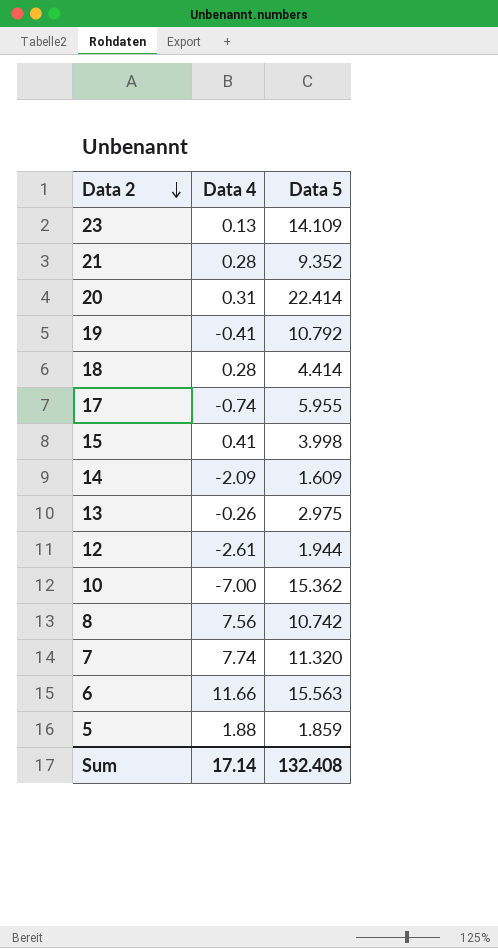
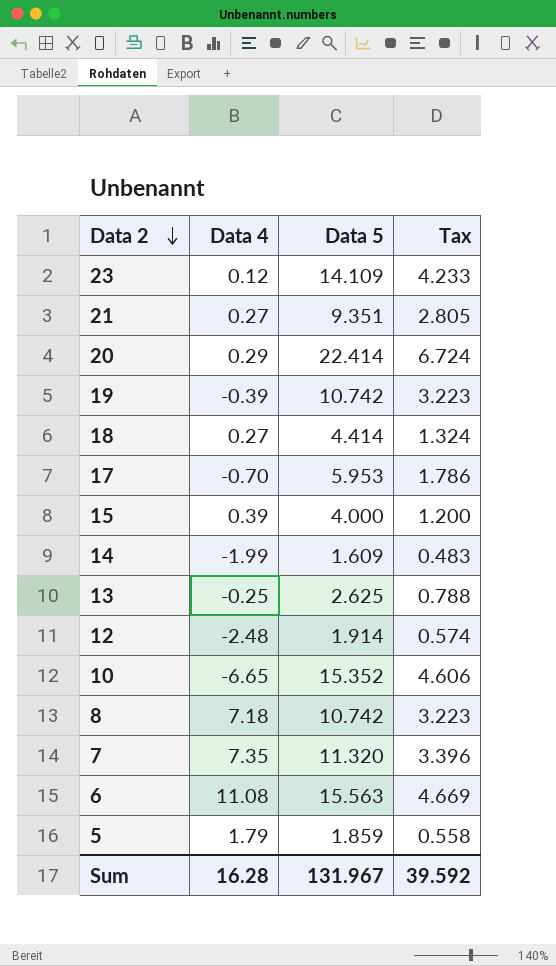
column Tax | formula: none -> [Data 5] * 0.3
23 | Data 4: 0.13 -> 0.12
21 | Data 4: 0.28 -> 0.27
21 | Data 5: 9.352 -> 9.351
20 | Data 4: 0.31 -> 0.29
19 | Data 4: -0.41 -> -0.39
19 | Data 5: 10.792 -> 10.742
18 | Data 4: 0.28 -> 0.27
17 | Data 4: -0.74 -> -0.70
17 | Data 5: 5.955 -> 5.953
15 | Data 4: 0.41 -> 0.39
15 | Data 5: 3.998 -> 4.000
14 | Data 4: -2.09 -> -1.99
13 | Data 4: -0.26 -> -0.25
13 | Data 5: 2.975 -> 2.625
12 | Data 4: -2.61 -> -2.48
12 | Data 5: 1.944 -> 1.914
10 | Data 4: -7.00 -> -6.65
10 | Data 5: 15.362 -> 15.352
8 | Data 4: 7.56 -> 7.18
7 | Data 4: 7.74 -> 7.35
6 | Data 4: 11.66 -> 11.08
5 | Data 4: 1.88 -> 1.79
Sum | Data 4: 17.14 -> 16.28
Sum | Data 5: 132.408 -> 131.967

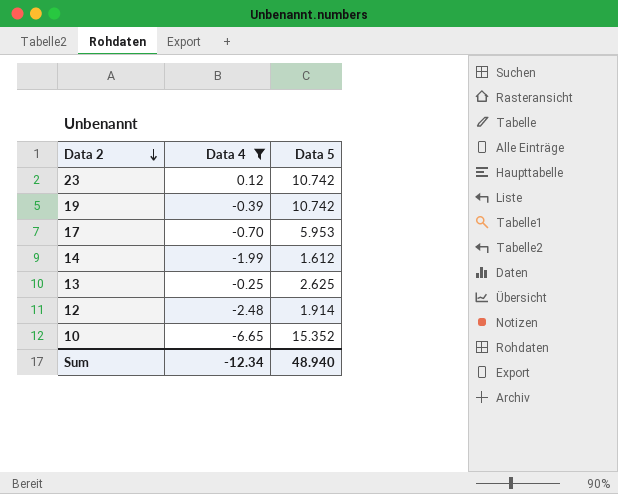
filter: none -> Data 4 <= 0.12
column Tax | formula: [Data 5] * 0.3 -> none
23 | Data 5: 14.109 -> 10.742
14 | Data 5: 1.609 -> 1.612
Sum | Data 4: 16.28 -> -12.34
Sum | Data 5: 131.967 -> 48.940

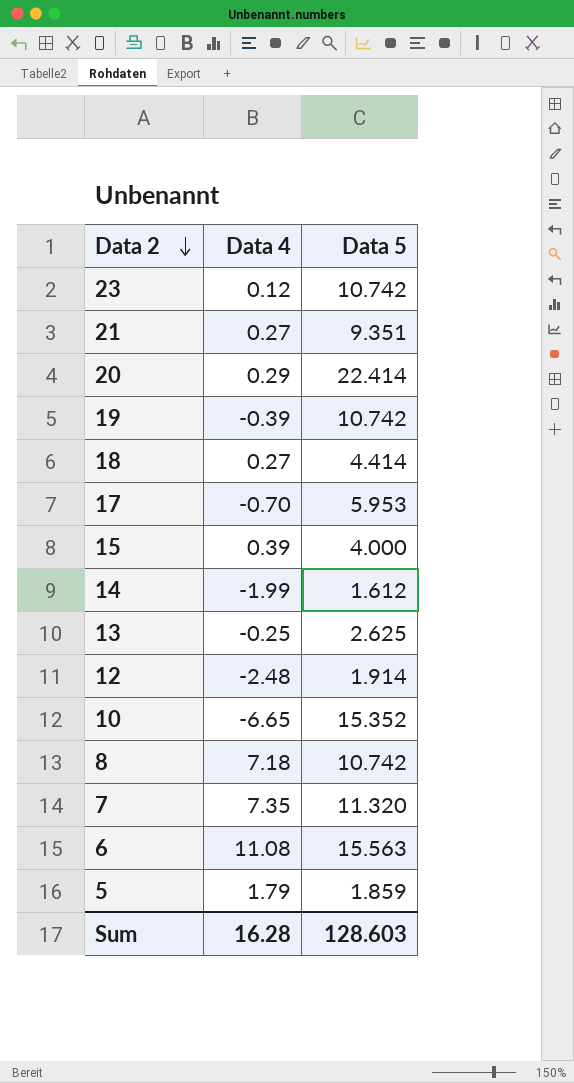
filter: Data 4 <= 0.12 -> none
Sum | Data 4: -12.34 -> 16.28
Sum | Data 5: 48.940 -> 128.603

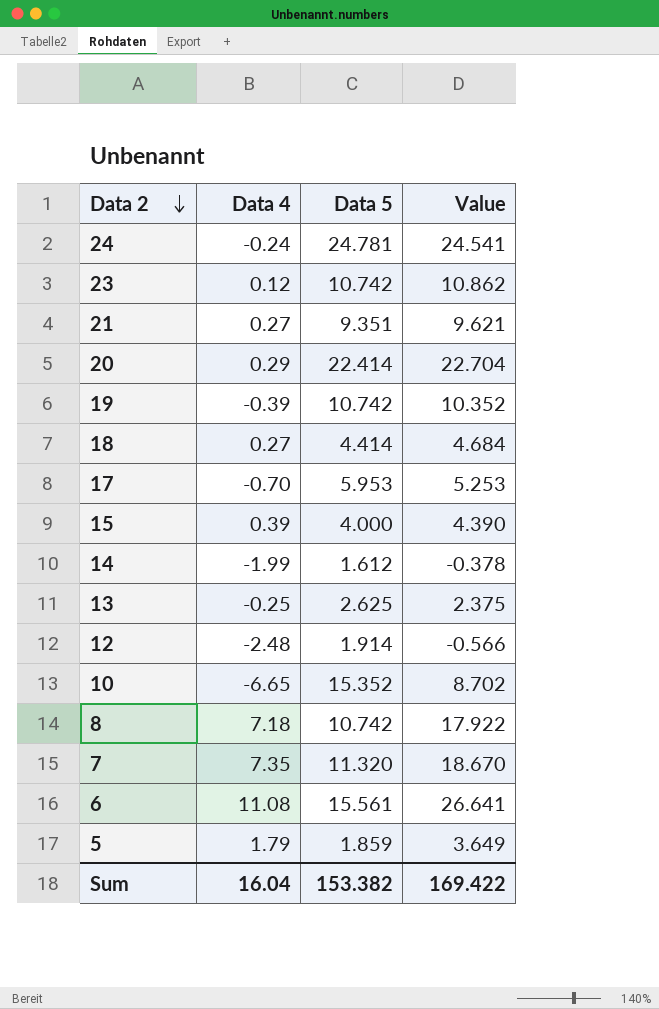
column Value | formula: none -> [Data 4] + [Data 5]
row 24: none -> -0.24 | 24.781 | 24.541
6 | Data 5: 15.563 -> 15.561
Sum | Data 4: 16.28 -> 16.04
Sum | Data 5: 128.603 -> 153.382

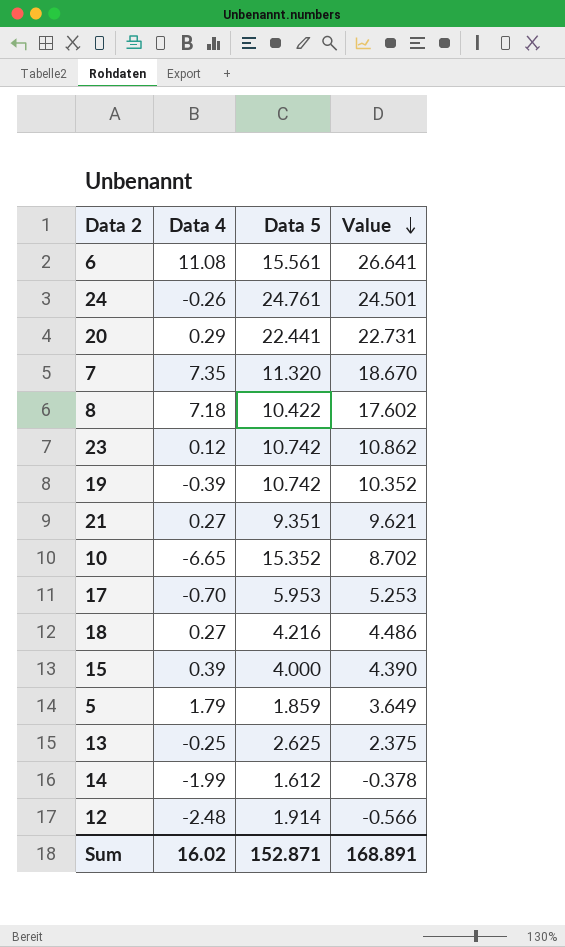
row order: Data 2 descending -> Value descending
24 | Data 4: -0.24 -> -0.26
24 | Data 5: 24.781 -> 24.761
24 | Value: 24.541 -> 24.501
20 | Data 5: 22.414 -> 22.441
20 | Value: 22.704 -> 22.731
8 | Data 5: 10.742 -> 10.422
8 | Value: 17.922 -> 17.602
18 | Data 5: 4.414 -> 4.216
18 | Value: 4.684 -> 4.486
Sum | Data 4: 16.04 -> 16.02
Sum | Data 5: 153.382 -> 152.871
Sum | Value: 169.422 -> 168.891

